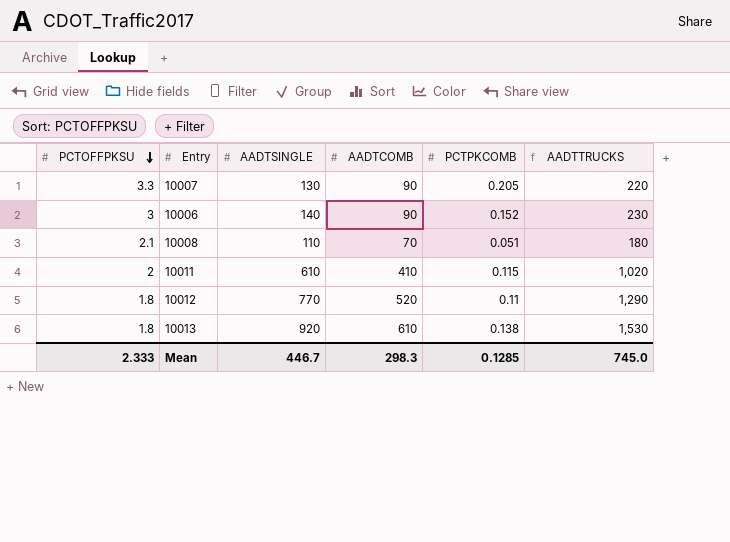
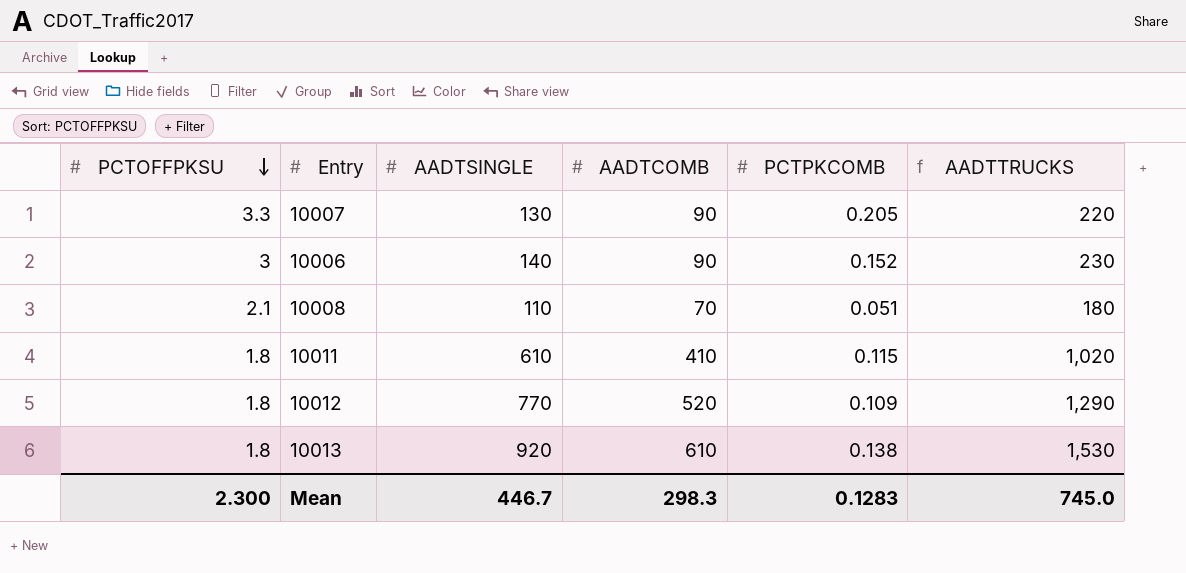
10011 | PCTOFFPKSU: 2 -> 1.8
10012 | PCTPKCOMB: 0.11 -> 0.109
Mean | PCTOFFPKSU: 2.333 -> 2.300
Mean | PCTPKCOMB: 0.1285 -> 0.1283

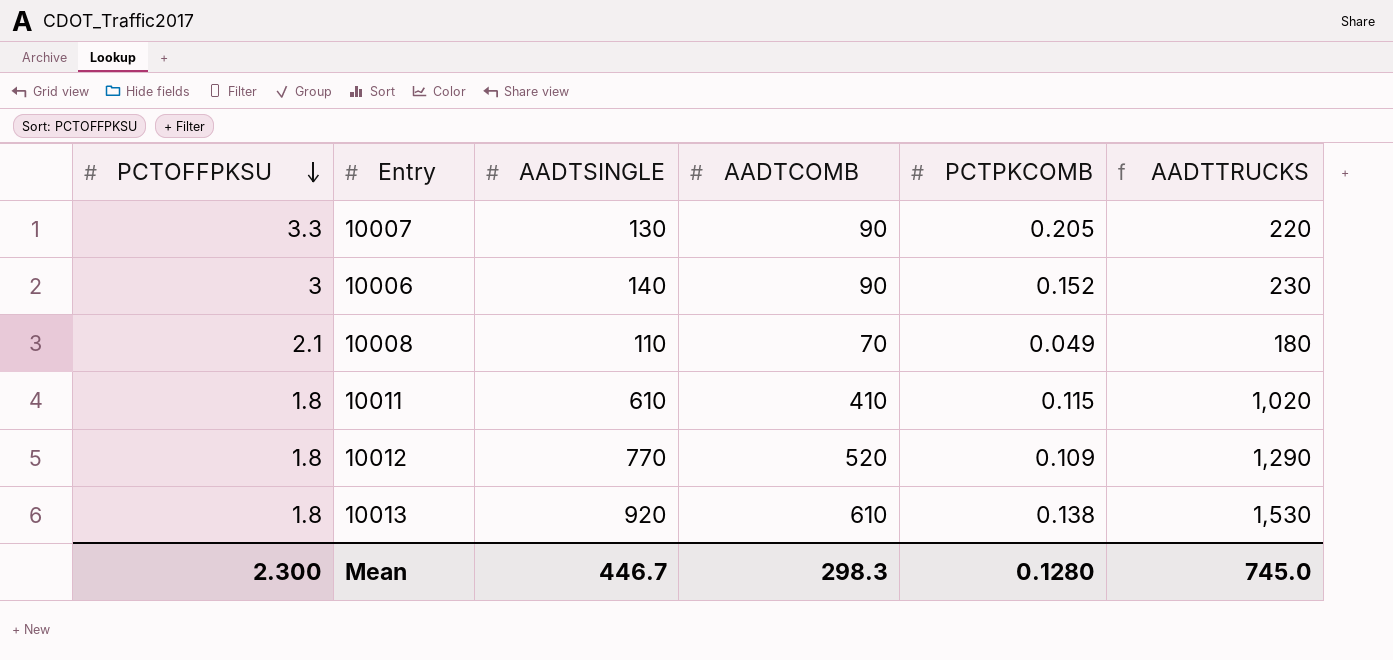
10008 | PCTPKCOMB: 0.051 -> 0.049
Mean | PCTPKCOMB: 0.1283 -> 0.1280

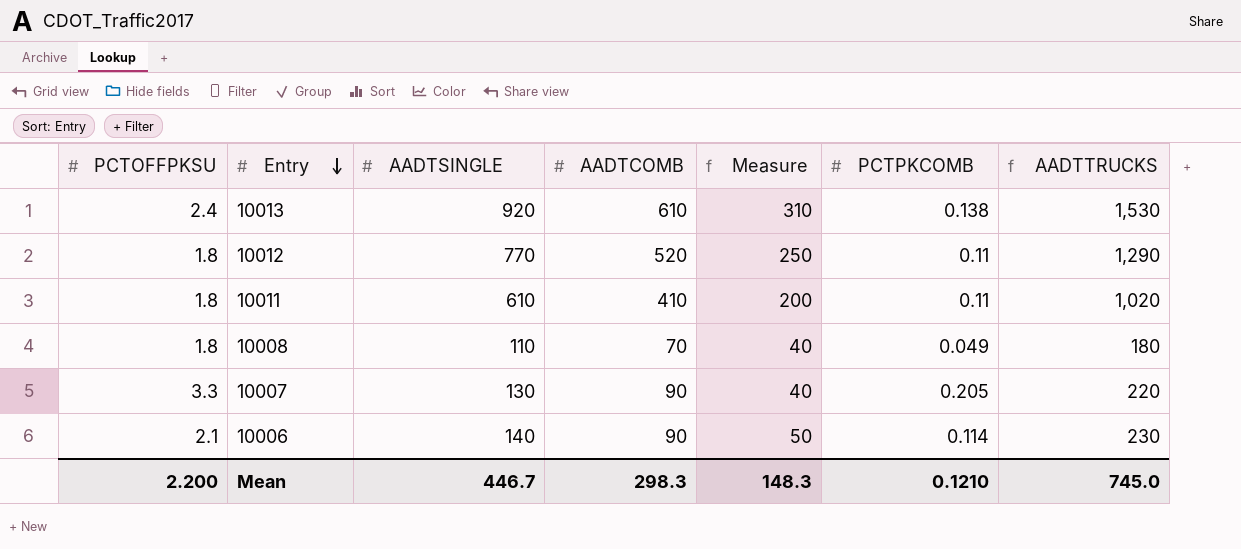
row order: PCTOFFPKSU descending -> Entry descending
column Measure | formula: none -> [AADTSINGLE] - [AADTCOMB]
10013 | PCTOFFPKSU: 1.8 -> 2.4
10012 | PCTPKCOMB: 0.109 -> 0.11
10011 | PCTPKCOMB: 0.115 -> 0.11
10008 | PCTOFFPKSU: 2.1 -> 1.8
10006 | PCTOFFPKSU: 3 -> 2.1
10006 | PCTPKCOMB: 0.152 -> 0.114
Mean | PCTOFFPKSU: 2.300 -> 2.200
Mean | PCTPKCOMB: 0.1280 -> 0.1210

